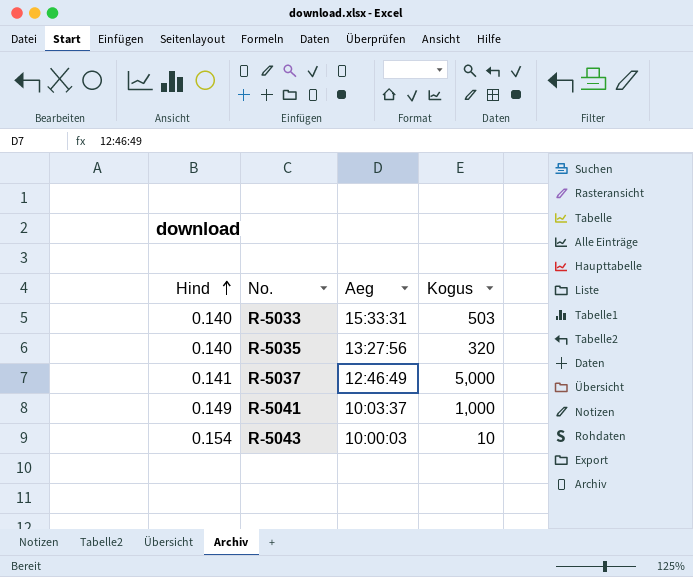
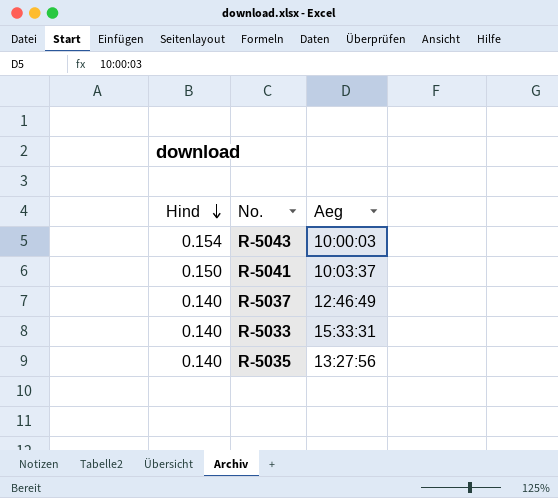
row order: Hind ascending -> Hind descending
column Kogus | position: 4 -> none
R-5041 | Hind: 0.149 -> 0.150
R-5037 | Hind: 0.141 -> 0.140

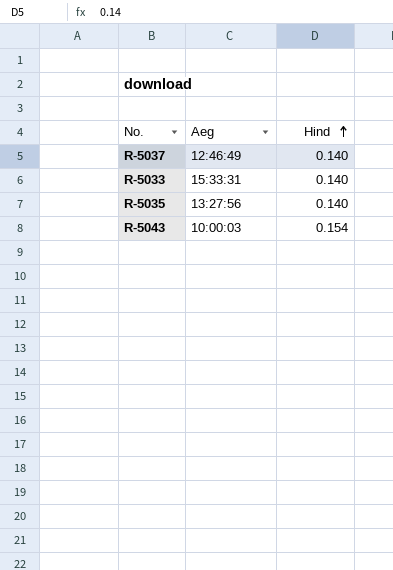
row order: Hind descending -> Hind ascending
column Hind | position: 1 -> 3
row R-5041: 0.150 | 10:03:37 -> none

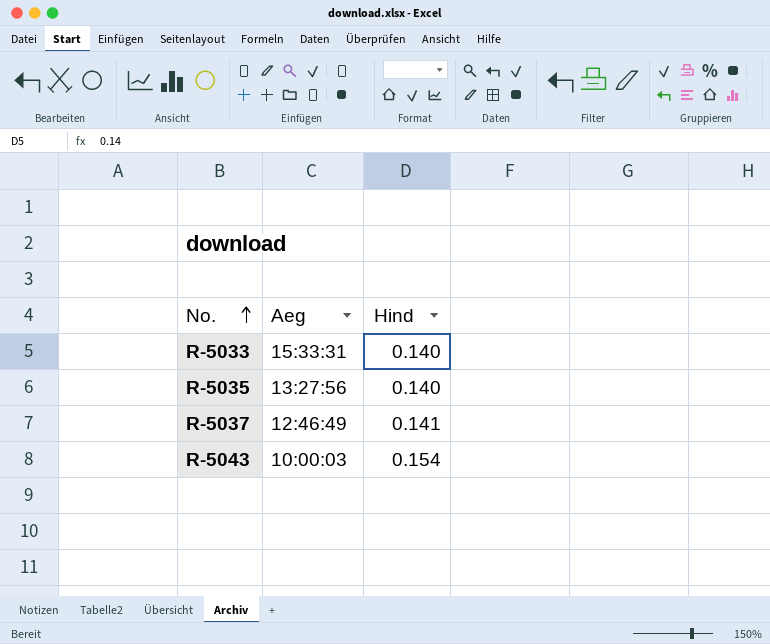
row order: Hind ascending -> No. ascending
R-5037 | Hind: 0.140 -> 0.141

